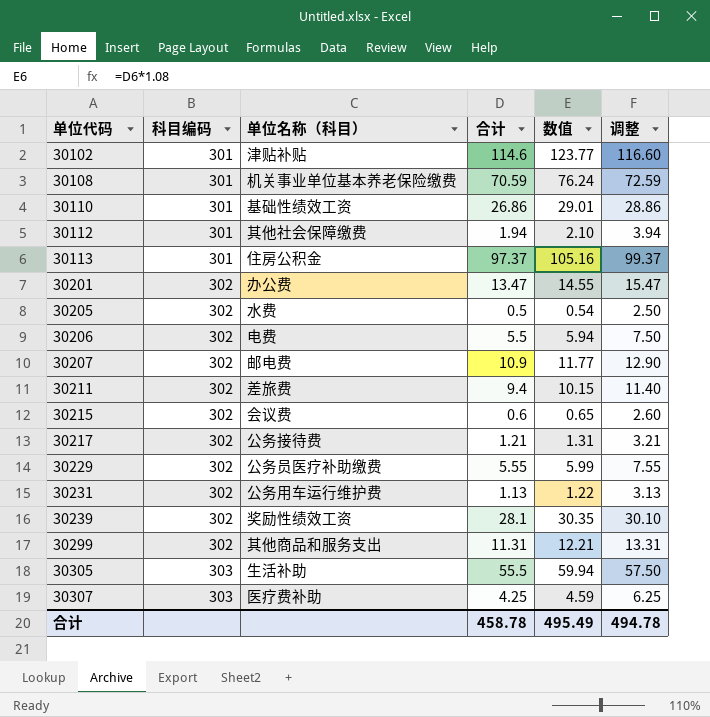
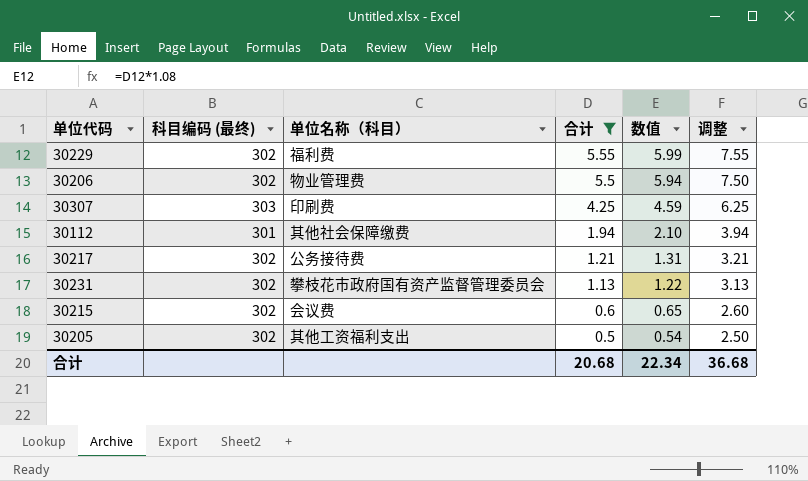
filter: none -> 合计 <= 5.55
row order: 单位代码 ascending -> 合计 descending
column name: 科目编码 -> 科目编码 (最终)
30229 | 单位名称（科目）: 公务员医疗补助缴费 -> 福利费
30206 | 单位名称（科目）: 电费 -> 物业管理费
30307 | 单位名称（科目）: 医疗费补助 -> 印刷费
30231 | 单位名称（科目）: 公务用车运行维护费 -> 攀枝花市政府国有资产监督管理委员会
30205 | 单位名称（科目）: 水费 -> 其他工资福利支出
合计 | 合计: 458.78 -> 20.68
合计 | 数值: 495.49 -> 22.34
合计 | 调整: 494.78 -> 36.68

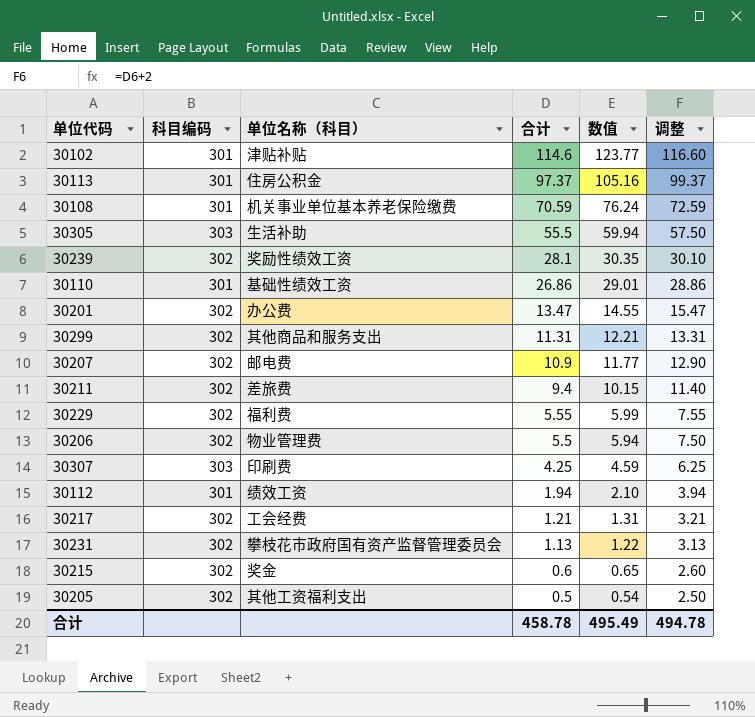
filter: 合计 <= 5.55 -> none
column name: 科目编码 (最终) -> 科目编码
30112 | 单位名称（科目）: 其他社会保障缴费 -> 绩效工资
30217 | 单位名称（科目）: 公务接待费 -> 工会经费
30215 | 单位名称（科目）: 会议费 -> 奖金
合计 | 合计: 20.68 -> 458.78
合计 | 数值: 22.34 -> 495.49
合计 | 调整: 36.68 -> 494.78

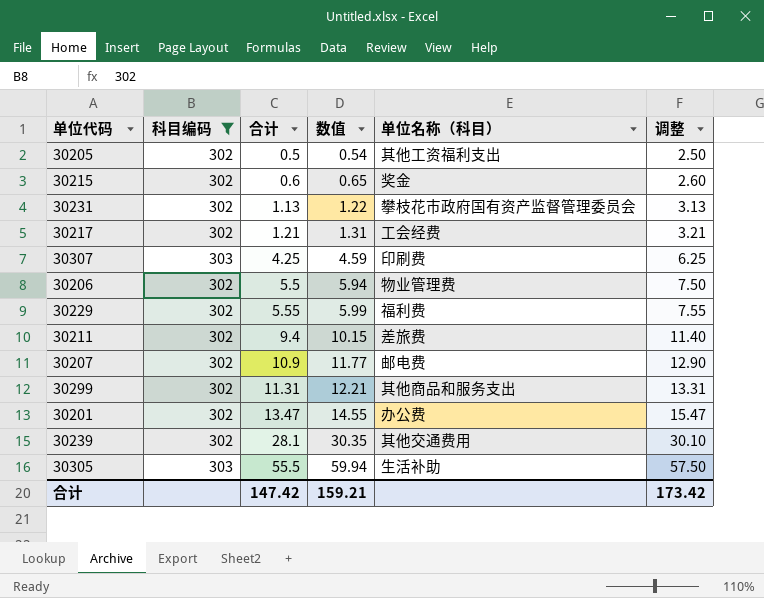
filter: none -> 科目编码 != 301
row order: 合计 descending -> 合计 ascending
column 单位名称（科目） | position: 3 -> 5
30239 | 单位名称（科目）: 奖励性绩效工资 -> 其他交通费用
合计 | 合计: 458.78 -> 147.42
合计 | 数值: 495.49 -> 159.21
合计 | 调整: 494.78 -> 173.42

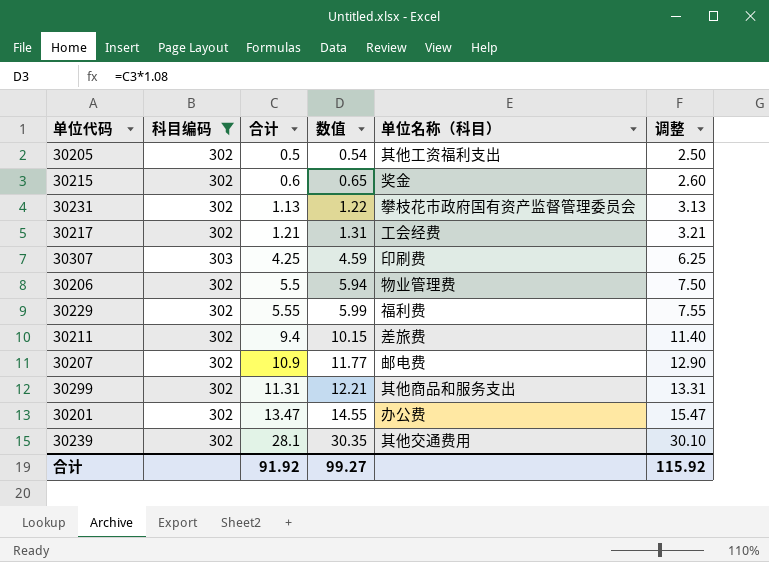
row 30305: 303 | 55.5 | 59.94 | 生活补助 | 57.50 -> none
合计 | 合计: 147.42 -> 91.92
合计 | 数值: 159.21 -> 99.27
合计 | 调整: 173.42 -> 115.92

